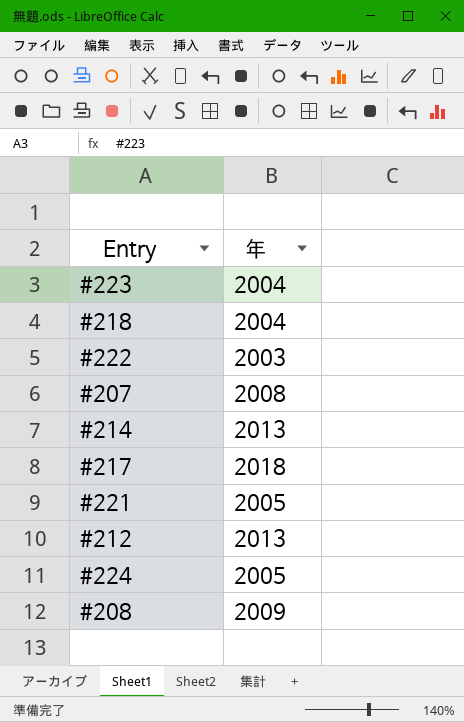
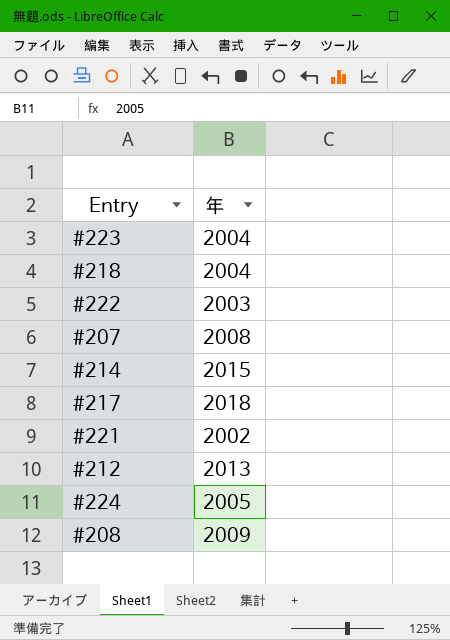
#214 | 年: 2013 -> 2015
#221 | 年: 2005 -> 2002

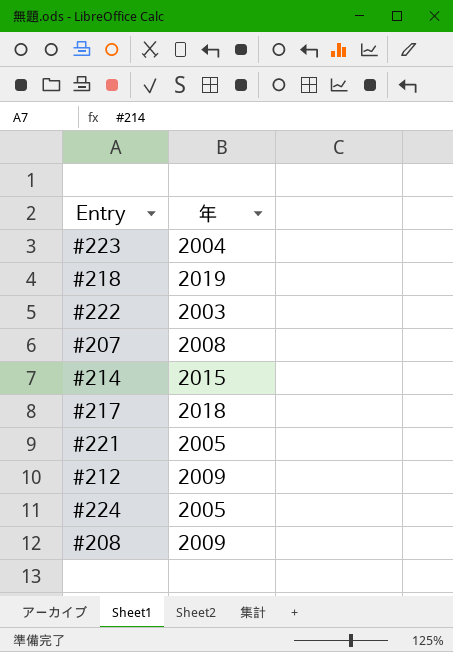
#218 | 年: 2004 -> 2019
#221 | 年: 2002 -> 2005
#212 | 年: 2013 -> 2009

